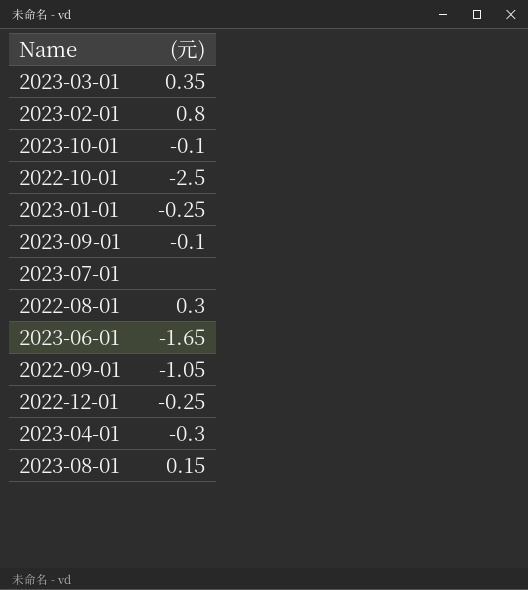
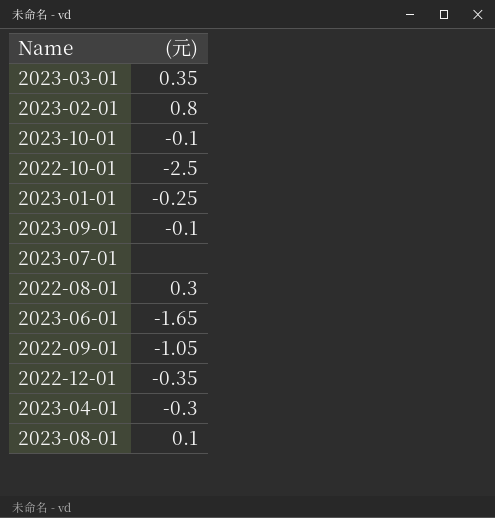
2022-12-01 | (元): -0.25 -> -0.35
2023-08-01 | (元): 0.15 -> 0.1

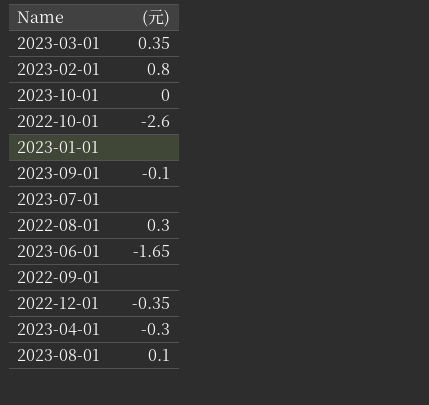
2023-10-01 | (元): -0.1 -> 0
2022-10-01 | (元): -2.5 -> -2.6
2023-01-01 | (元): -0.25 -> none
2022-09-01 | (元): -1.05 -> none

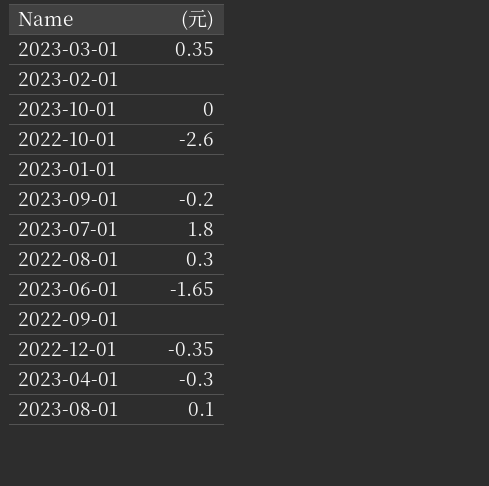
2023-02-01 | (元): 0.8 -> none
2023-09-01 | (元): -0.1 -> -0.2
2023-07-01 | (元): none -> 1.8

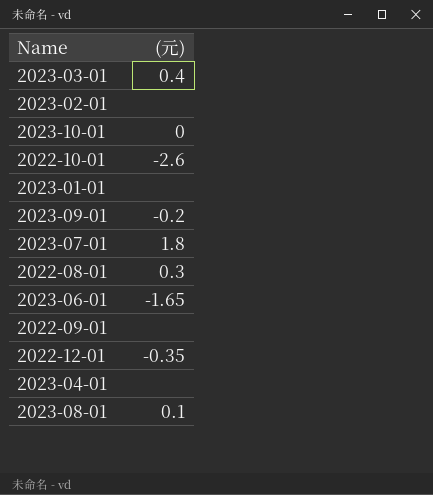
2023-03-01 | (元): 0.35 -> 0.4
2023-04-01 | (元): -0.3 -> none

